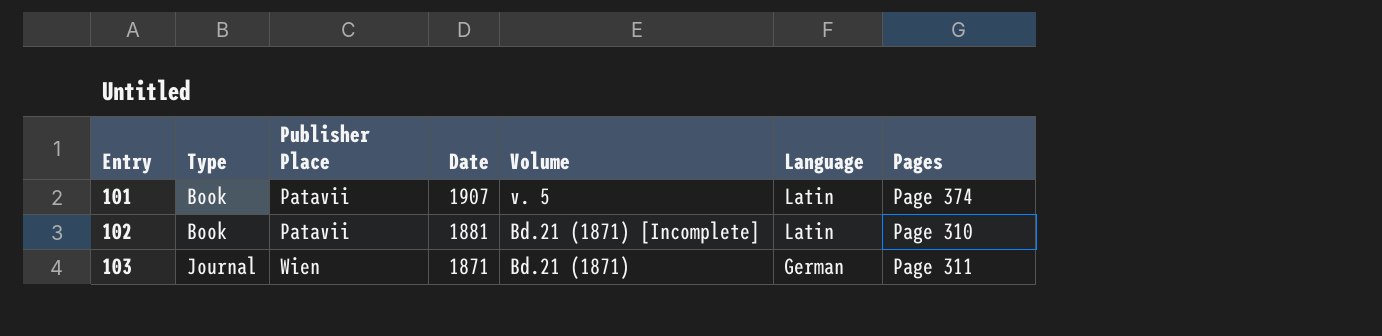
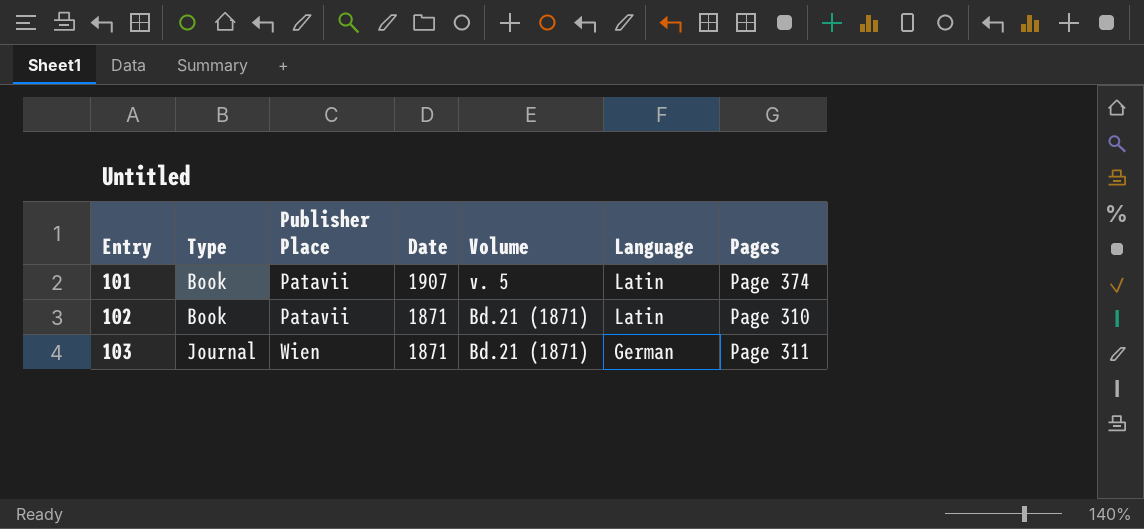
102 | Date: 1881 -> 1871
102 | Volume: Bd.21 (1871) [Incomplete] -> Bd.21 (1871)

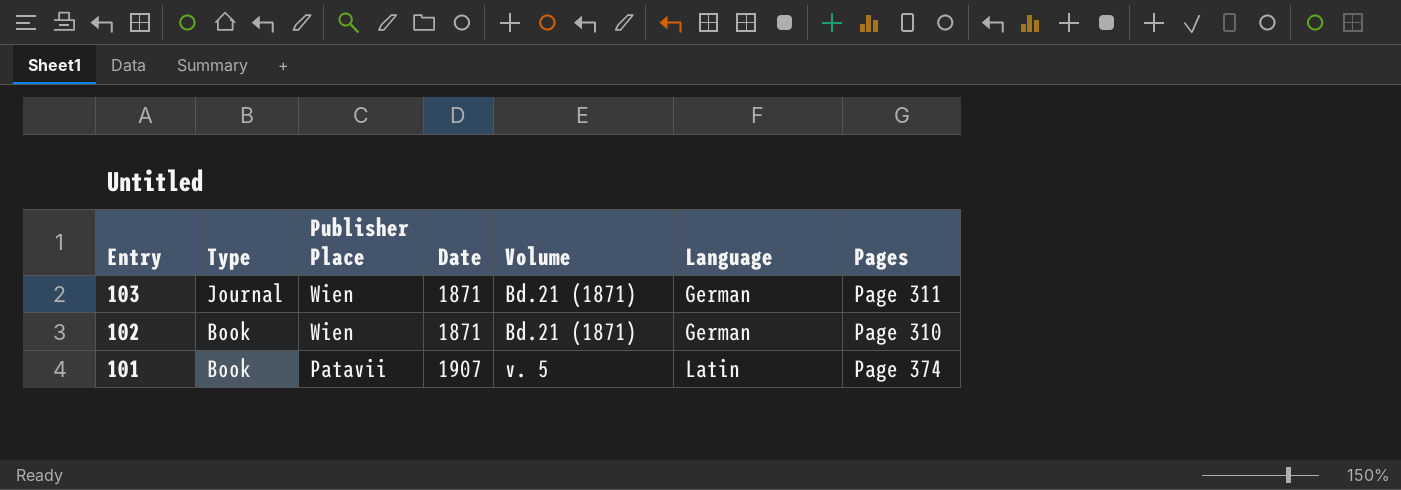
row order: Entry ascending -> Entry descending
102 | Publisher Place: Patavii -> Wien
102 | Language: Latin -> German

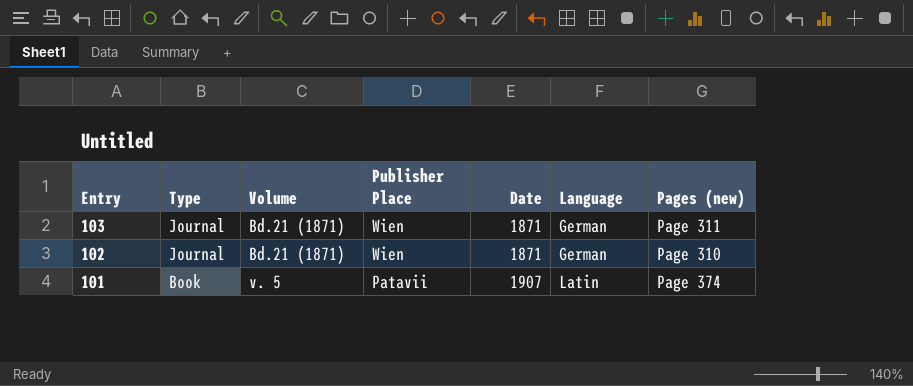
column Volume | position: 5 -> 3
column name: Pages -> Pages (new)
102 | Type: Book -> Journal

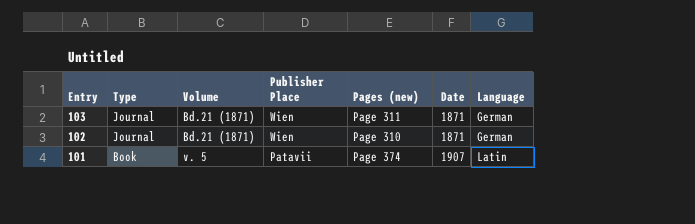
column Pages (new) | position: 7 -> 5

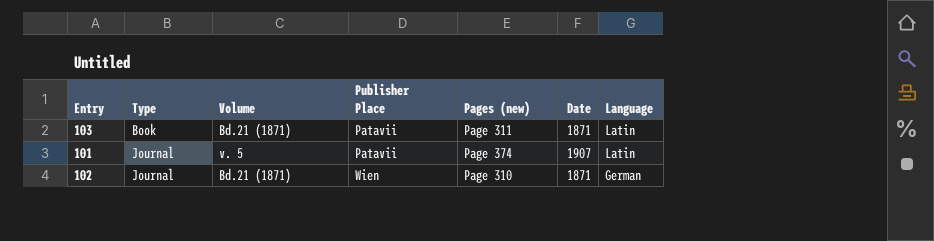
row order: Entry descending -> Type ascending
103 | Type: Journal -> Book
103 | Publisher Place: Wien -> Patavii
103 | Language: German -> Latin
101 | Type: Book -> Journal

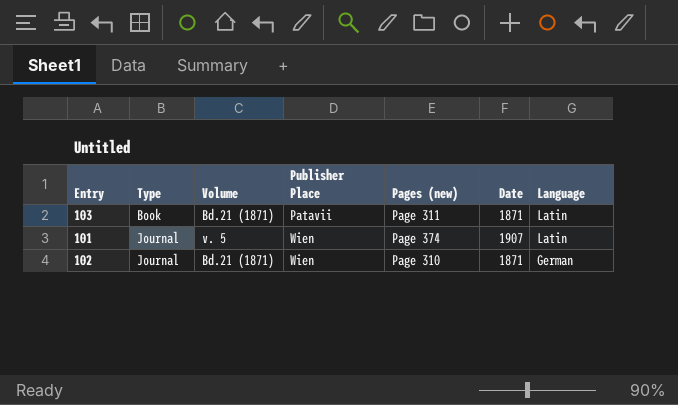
101 | Publisher Place: Patavii -> Wien

